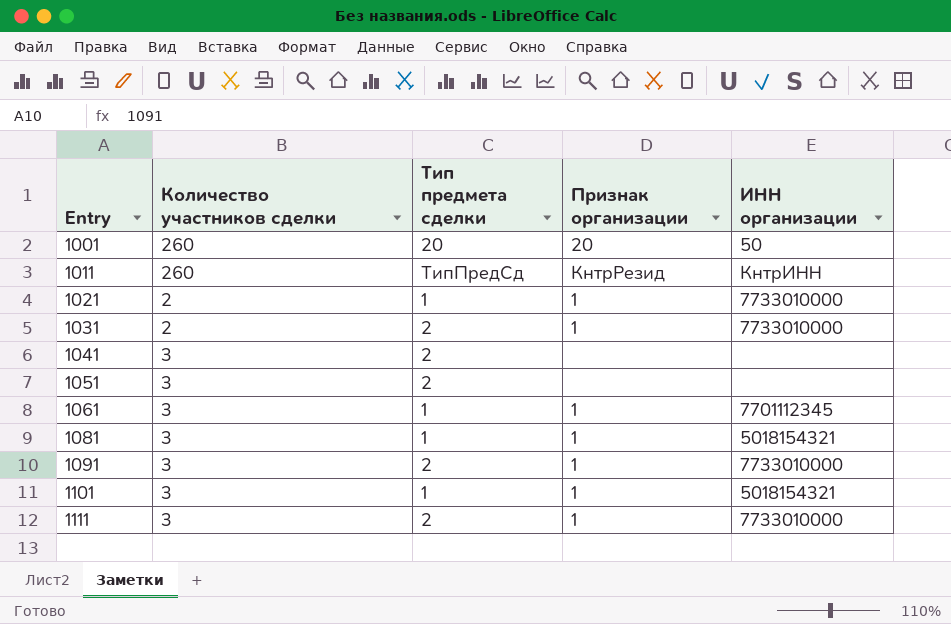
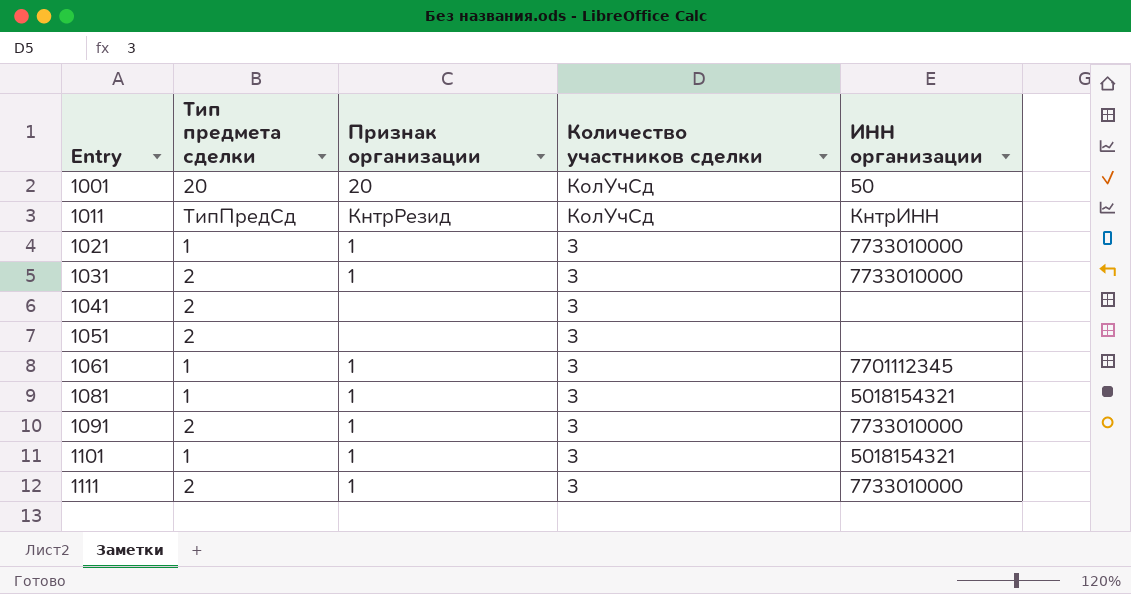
column Количество участников сделки | position: 2 -> 4
1001 | Количество участников сделки: 260 -> КолУчСд
1011 | Количество участников сделки: 260 -> КолУчСд
1021 | Количество участников сделки: 2 -> 3
1031 | Количество участников сделки: 2 -> 3

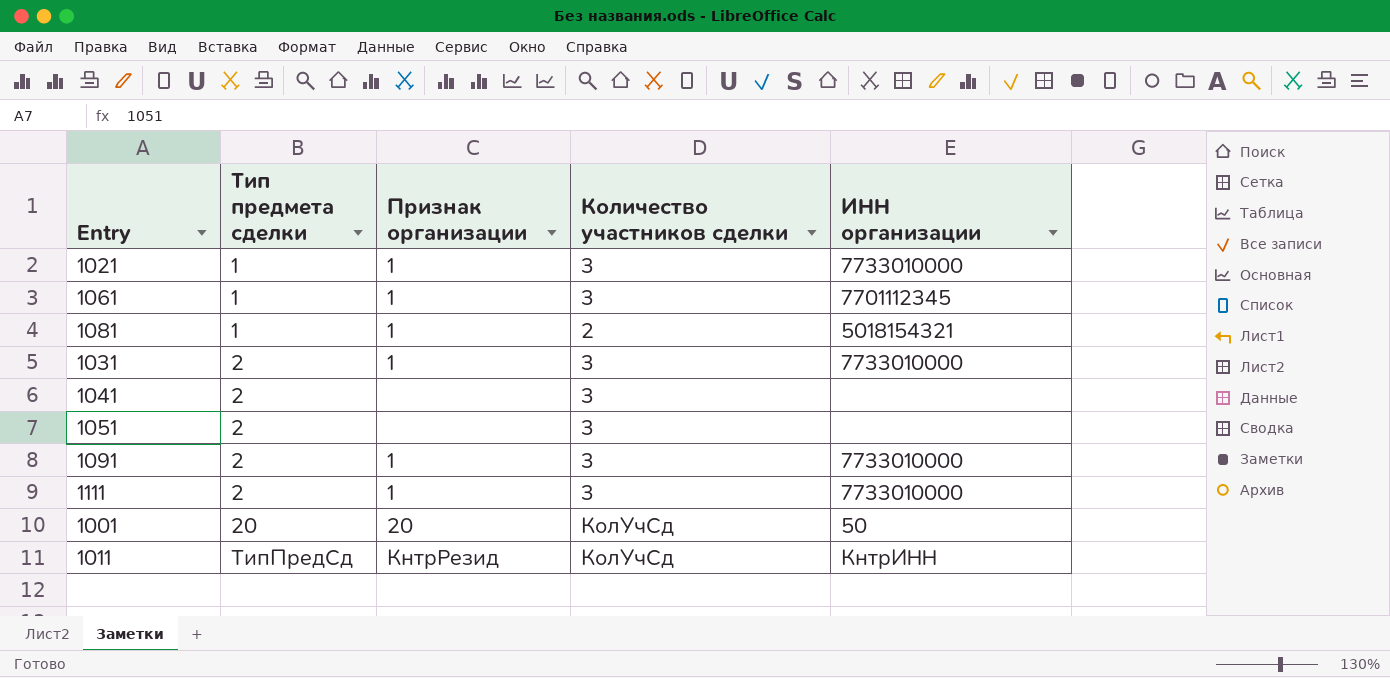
row order: Entry ascending -> Тип предмета сделки ascending
row 1101: 1 | 1 | 3 | 5018154321 -> none
1081 | Количество участников сделки: 3 -> 2

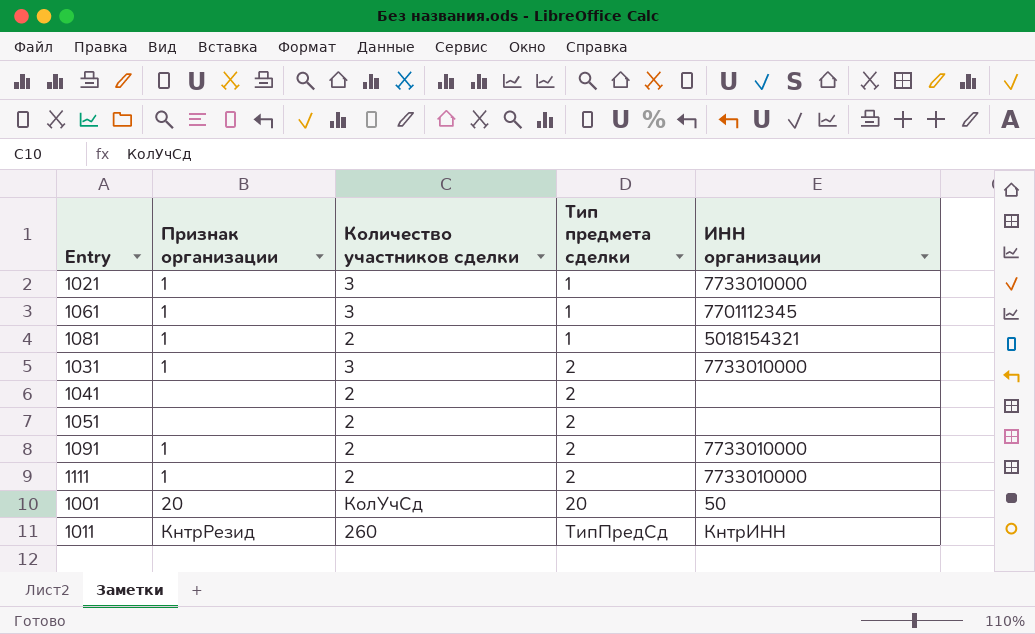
column Тип предмета сделки | position: 2 -> 4
1041 | Количество участников сделки: 3 -> 2
1051 | Количество участников сделки: 3 -> 2
1091 | Количество участников сделки: 3 -> 2
1111 | Количество участников сделки: 3 -> 2
1011 | Количество участников сделки: КолУчСд -> 260

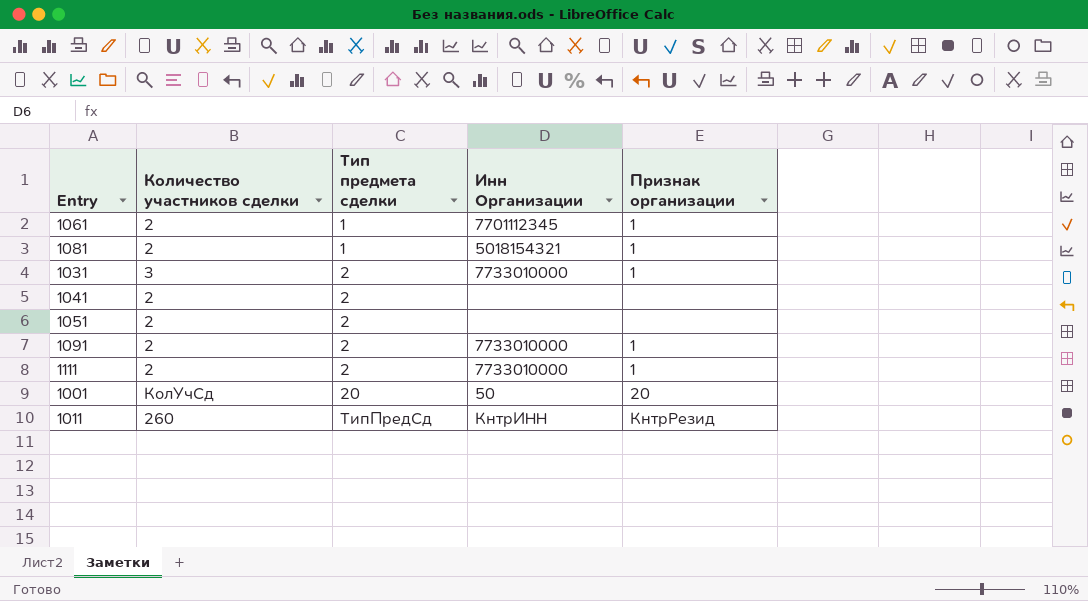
column name: ИНН организации -> Инн Организации
column Признак организации | position: 2 -> 5
row 1021: 1 | 3 | 1 | 7733010000 -> none
1061 | Количество участников сделки: 3 -> 2

